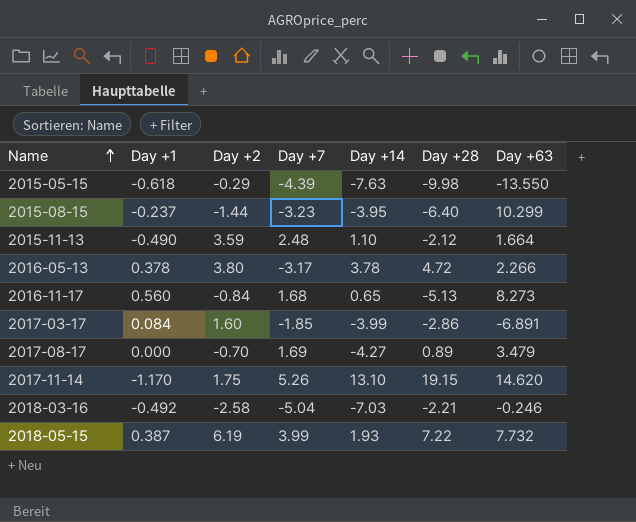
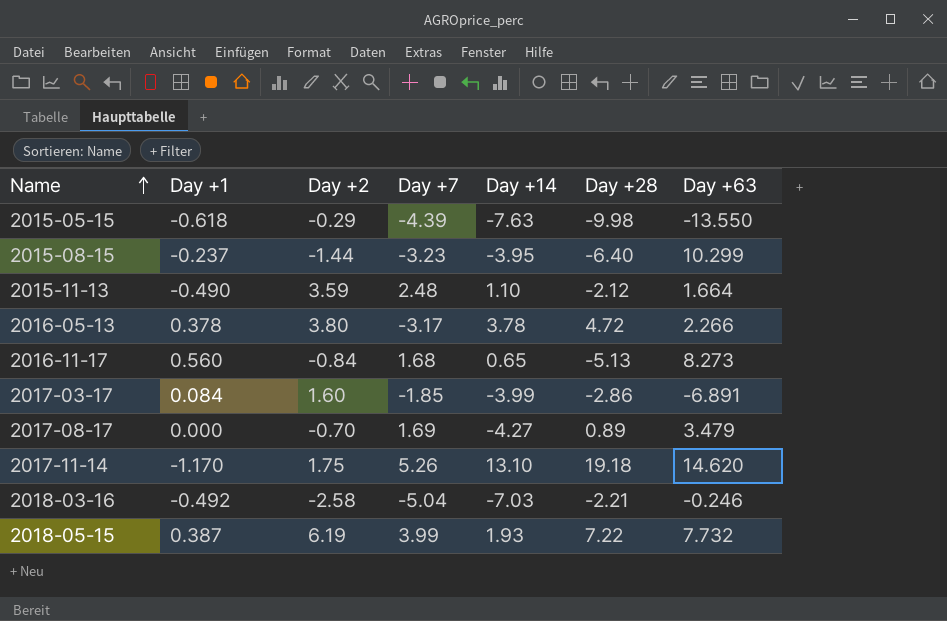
2017-11-14 | Day +28: 19.15 -> 19.18

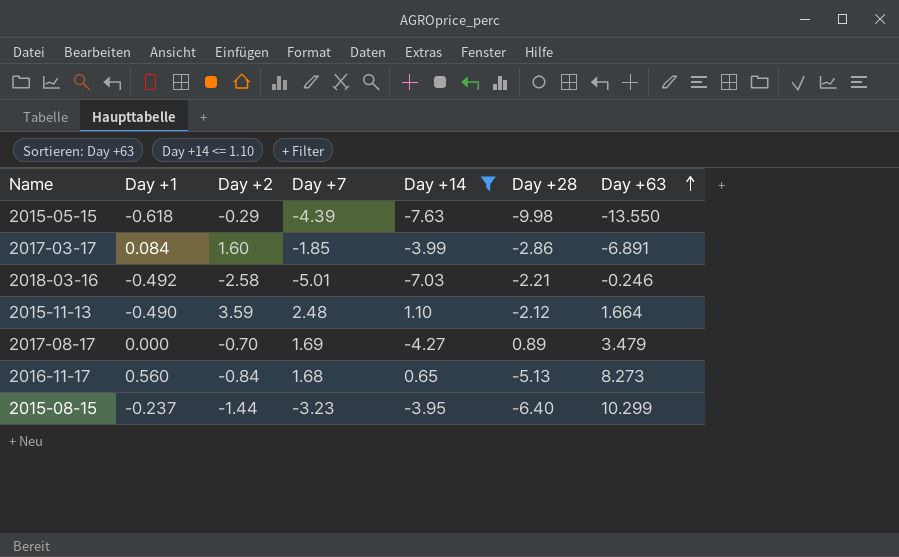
filter: none -> Day +14 <= 1.10
row order: Name ascending -> Day +63 ascending
2018-03-16 | Day +7: -5.04 -> -5.01

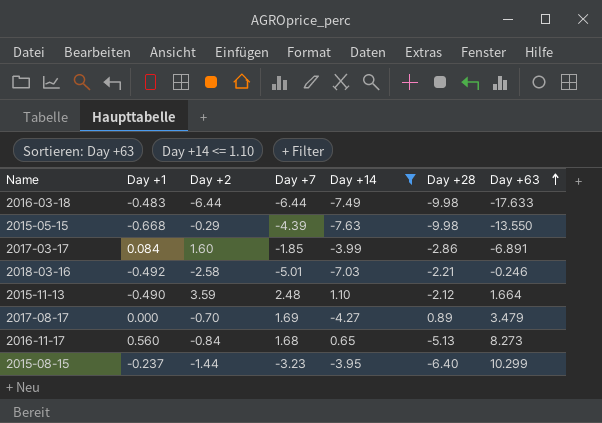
row 2016-03-18: none -> -0.483 | -6.44 | -6.44 | -7.49 | -9.98 | -17.633
2015-05-15 | Day +1: -0.618 -> -0.668

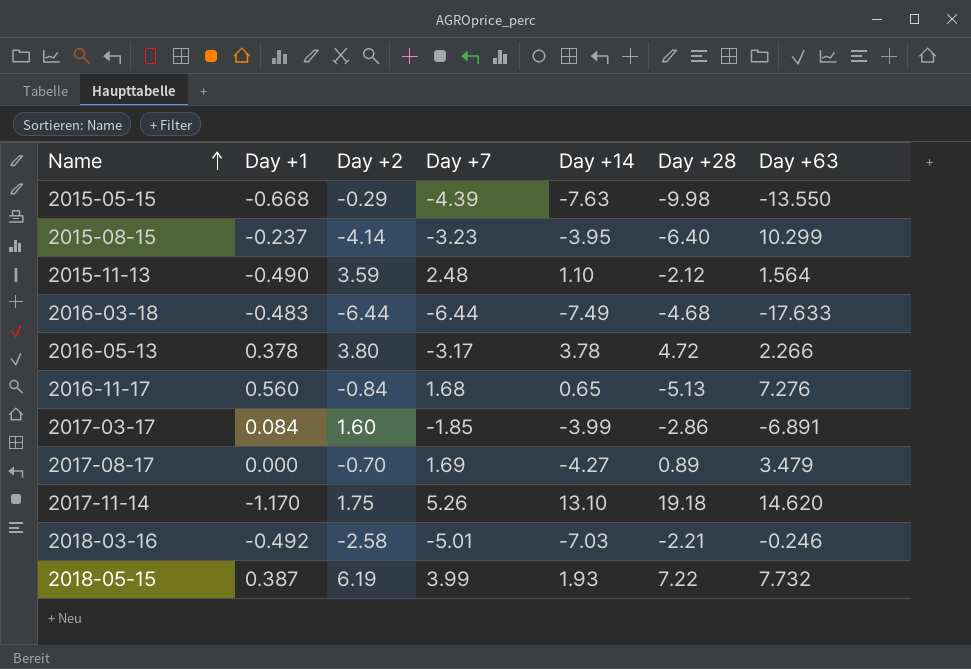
filter: Day +14 <= 1.10 -> none
row order: Day +63 ascending -> Name ascending
2015-08-15 | Day +2: -1.44 -> -4.14
2015-11-13 | Day +63: 1.664 -> 1.564
2016-03-18 | Day +28: -9.98 -> -4.68
2016-11-17 | Day +63: 8.273 -> 7.276

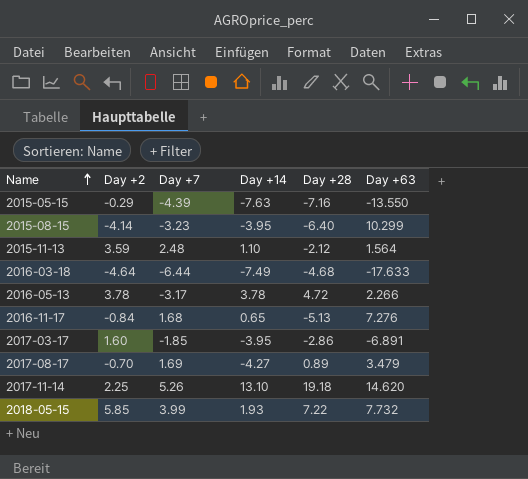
column Day +1 | position: 2 -> none
row 2018-03-16: -0.492 | -2.58 | -5.01 | -7.03 | -2.21 | -0.246 -> none
2015-05-15 | Day +28: -9.98 -> -7.16
2016-03-18 | Day +2: -6.44 -> -4.64
2016-05-13 | Day +2: 3.80 -> 3.78
2017-03-17 | Day +14: -3.99 -> -3.95
2017-11-14 | Day +2: 1.75 -> 2.25
2018-05-15 | Day +2: 6.19 -> 5.85

